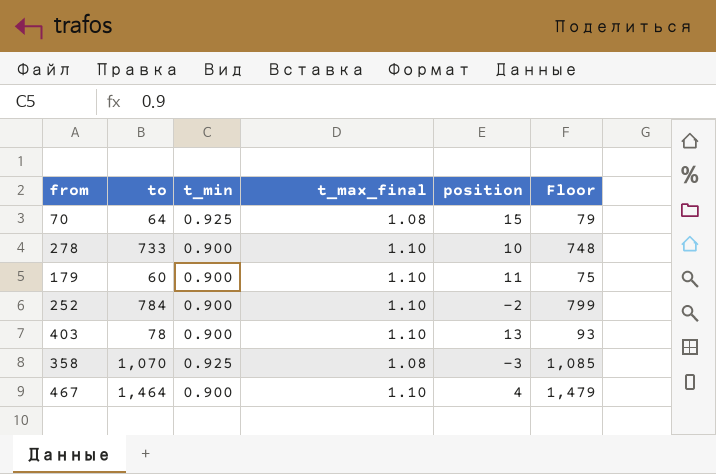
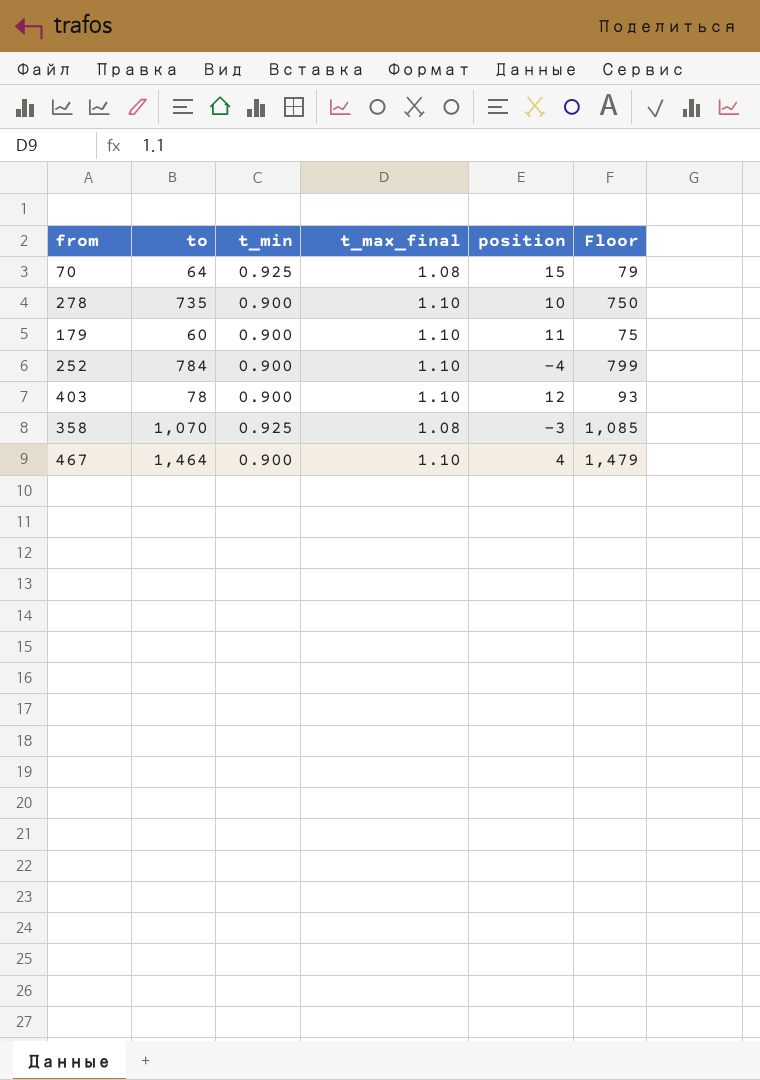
278 | to: 733 -> 735
278 | Floor: 748 -> 750
252 | position: -2 -> -4
403 | position: 13 -> 12

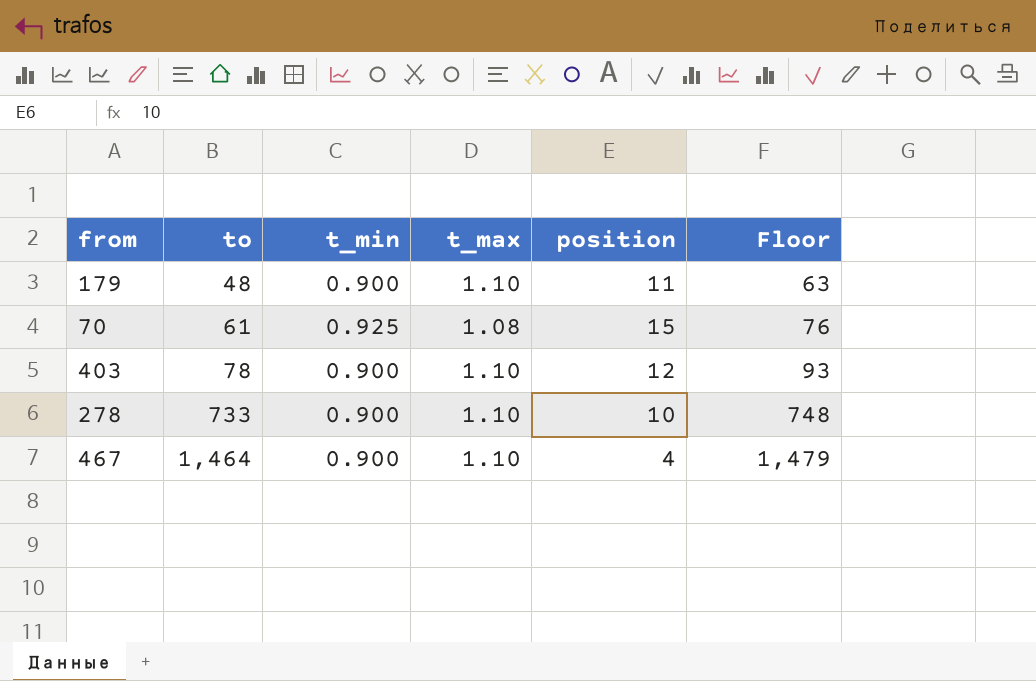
row order: none -> to ascending
column name: t_max_final -> t_max
row 252: 784 | 0.900 | 1.10 | -4 | 799 -> none
row 358: 1,070 | 0.925 | 1.08 | -3 | 1,085 -> none
179 | to: 60 -> 48
179 | Floor: 75 -> 63
70 | to: 64 -> 61
70 | Floor: 79 -> 76
278 | to: 735 -> 733
278 | Floor: 750 -> 748

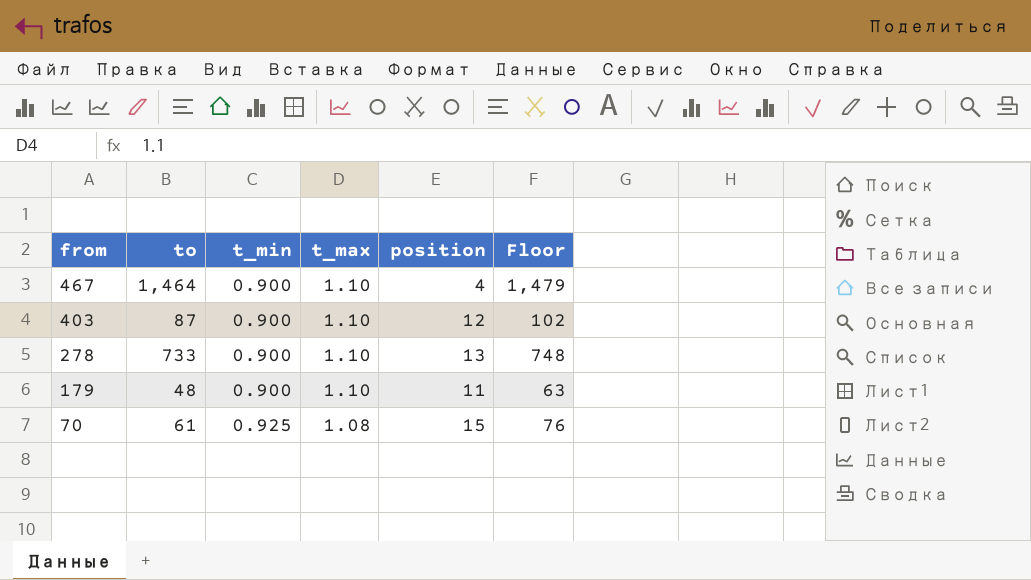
row order: to ascending -> from descending
403 | to: 78 -> 87
403 | Floor: 93 -> 102
278 | position: 10 -> 13

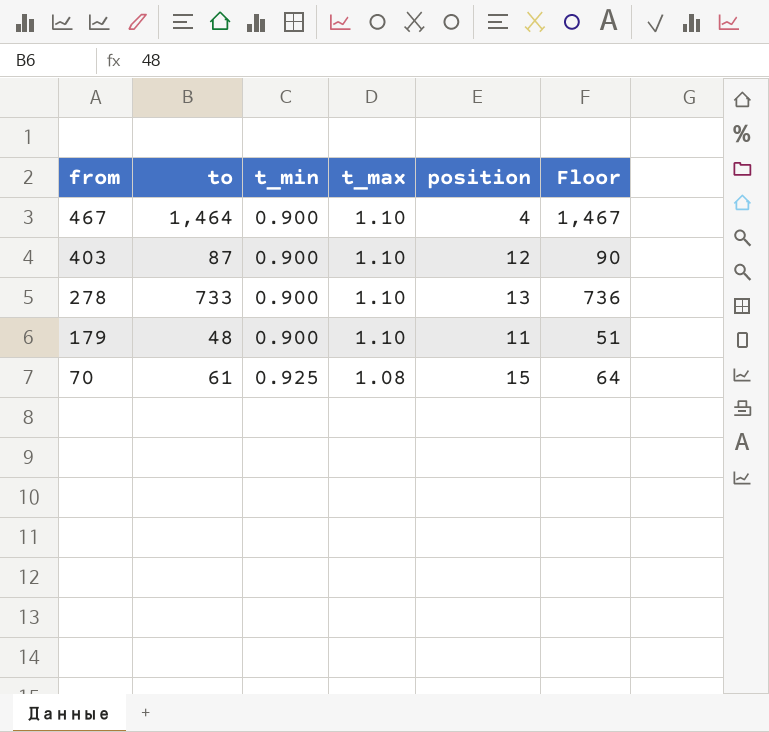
column Floor | formula: [to] + 15 -> [to] + 3

